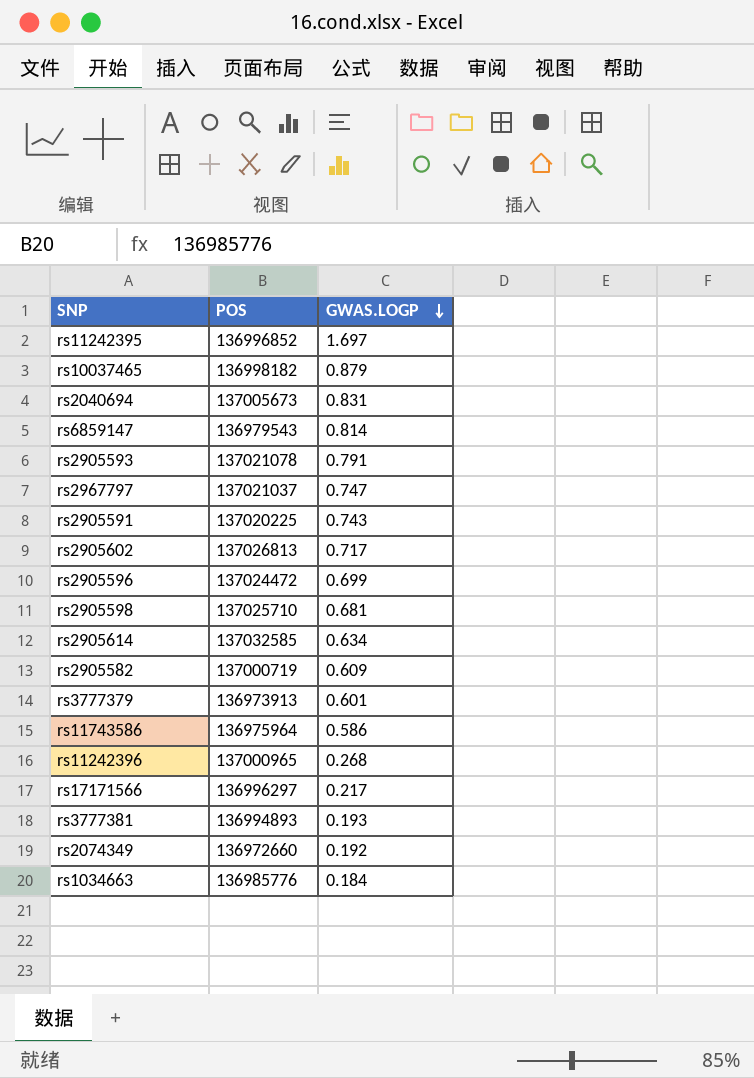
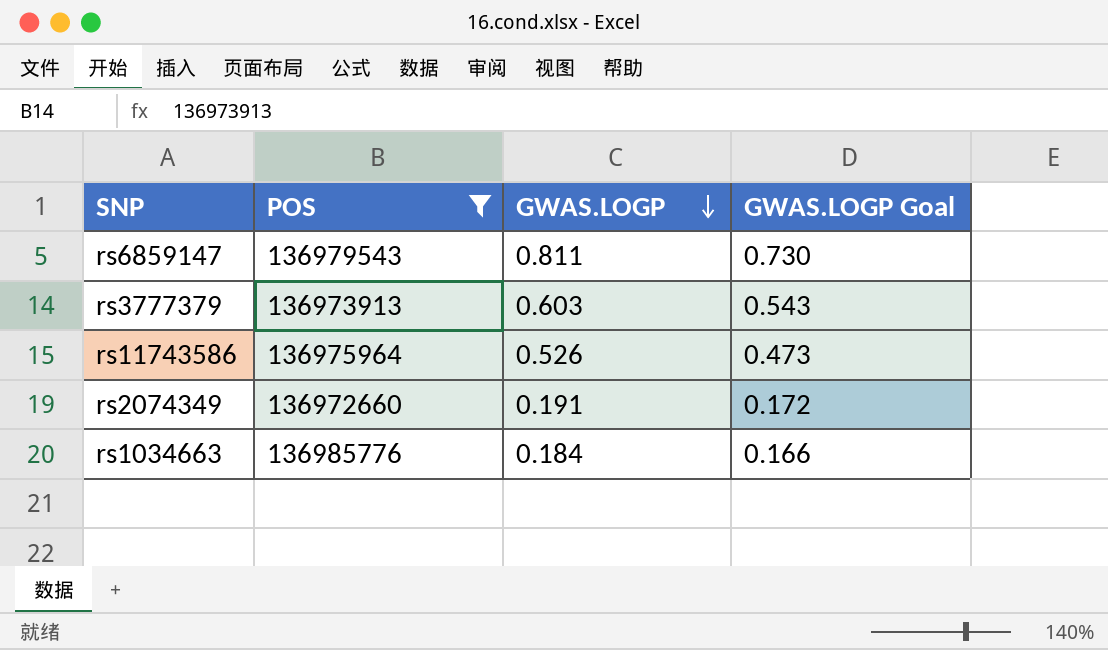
filter: none -> POS <= 136985776
column GWAS.LOGP Goal | formula: none -> [GWAS.LOGP] * 0.9
rs6859147 | GWAS.LOGP: 0.814 -> 0.811
rs3777379 | GWAS.LOGP: 0.601 -> 0.603
rs11743586 | GWAS.LOGP: 0.586 -> 0.526
rs2074349 | GWAS.LOGP: 0.192 -> 0.191

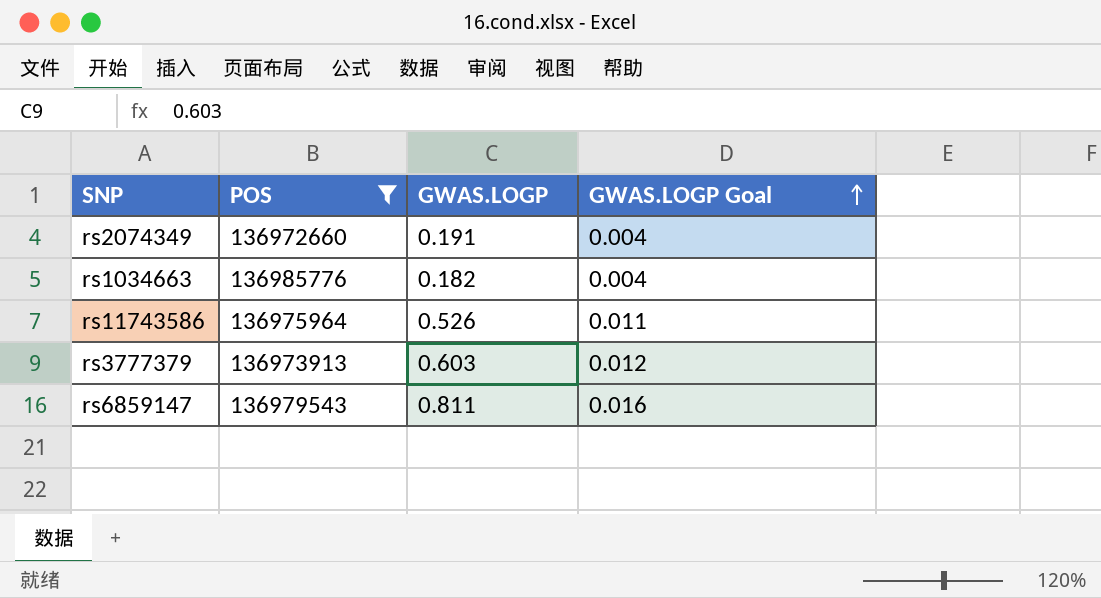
row order: GWAS.LOGP descending -> GWAS.LOGP Goal ascending
column GWAS.LOGP Goal | formula: [GWAS.LOGP] * 0.9 -> [GWAS.LOGP] * 0.02
rs1034663 | GWAS.LOGP: 0.184 -> 0.182

